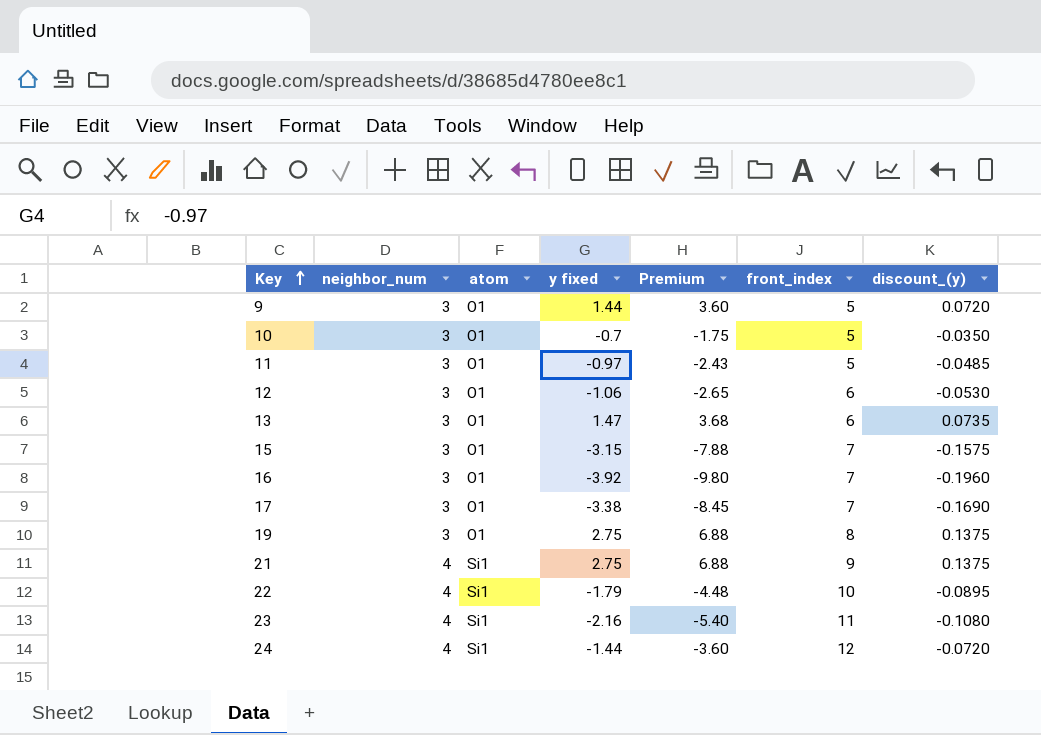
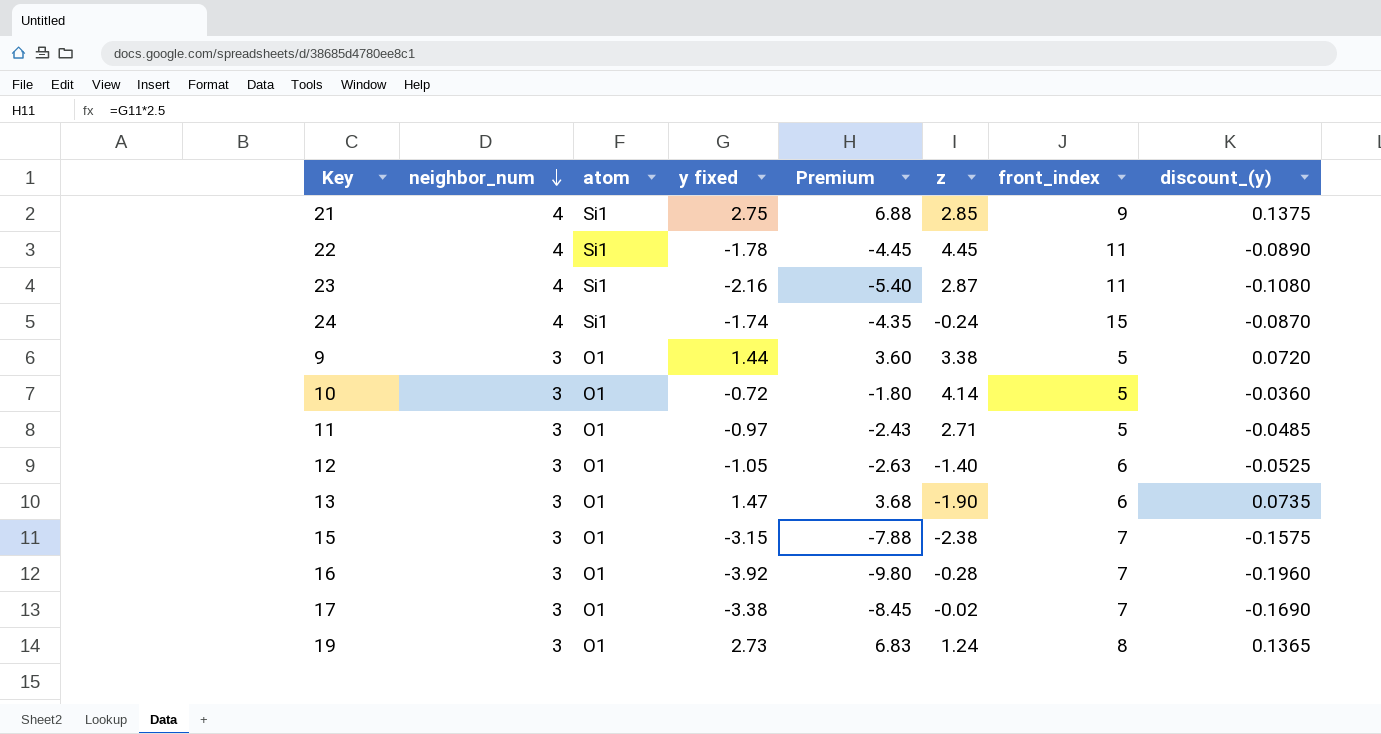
row order: Key ascending -> neighbor_num descending
column z | position: none -> 6
22 | y fixed: -1.79 -> -1.78
22 | Premium: -4.48 -> -4.45
22 | front_index: 10 -> 11
22 | discount_(y): -0.0895 -> -0.0890
24 | y fixed: -1.44 -> -1.74
24 | Premium: -3.60 -> -4.35
24 | front_index: 12 -> 15
24 | discount_(y): -0.0720 -> -0.0870
10 | y fixed: -0.7 -> -0.72
10 | Premium: -1.75 -> -1.80
10 | discount_(y): -0.0350 -> -0.0360
12 | y fixed: -1.06 -> -1.05
12 | Premium: -2.65 -> -2.63
12 | discount_(y): -0.0530 -> -0.0525
19 | y fixed: 2.75 -> 2.73
19 | Premium: 6.88 -> 6.83
19 | discount_(y): 0.1375 -> 0.1365

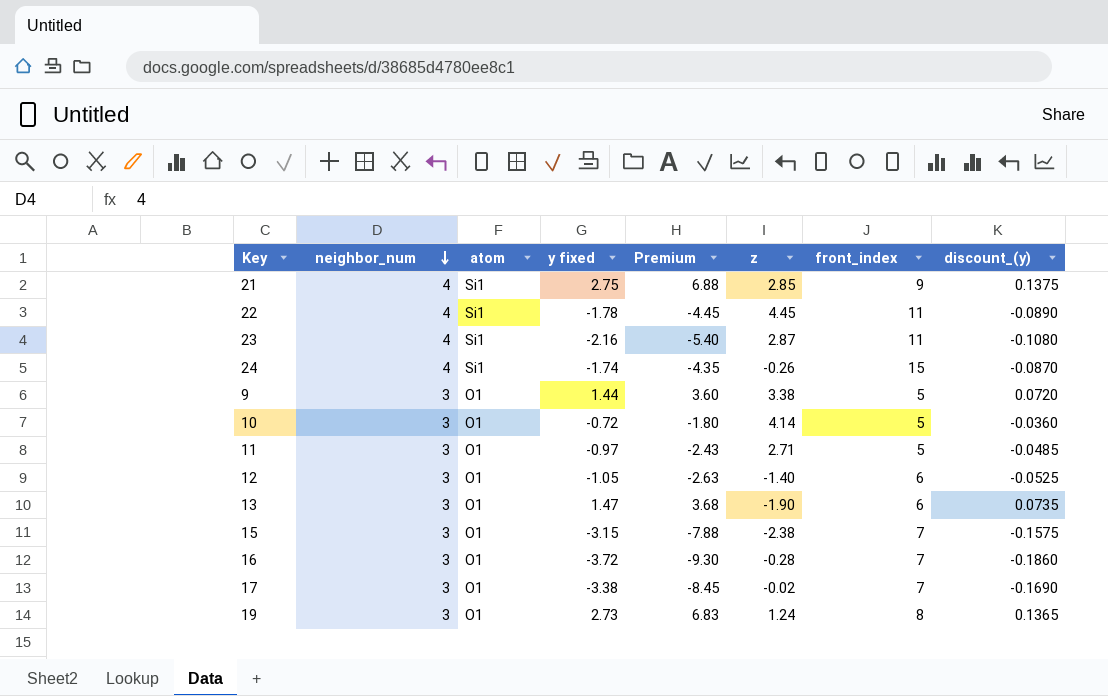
24 | z: -0.24 -> -0.26
16 | y fixed: -3.92 -> -3.72
16 | Premium: -9.80 -> -9.30
16 | discount_(y): -0.1960 -> -0.1860

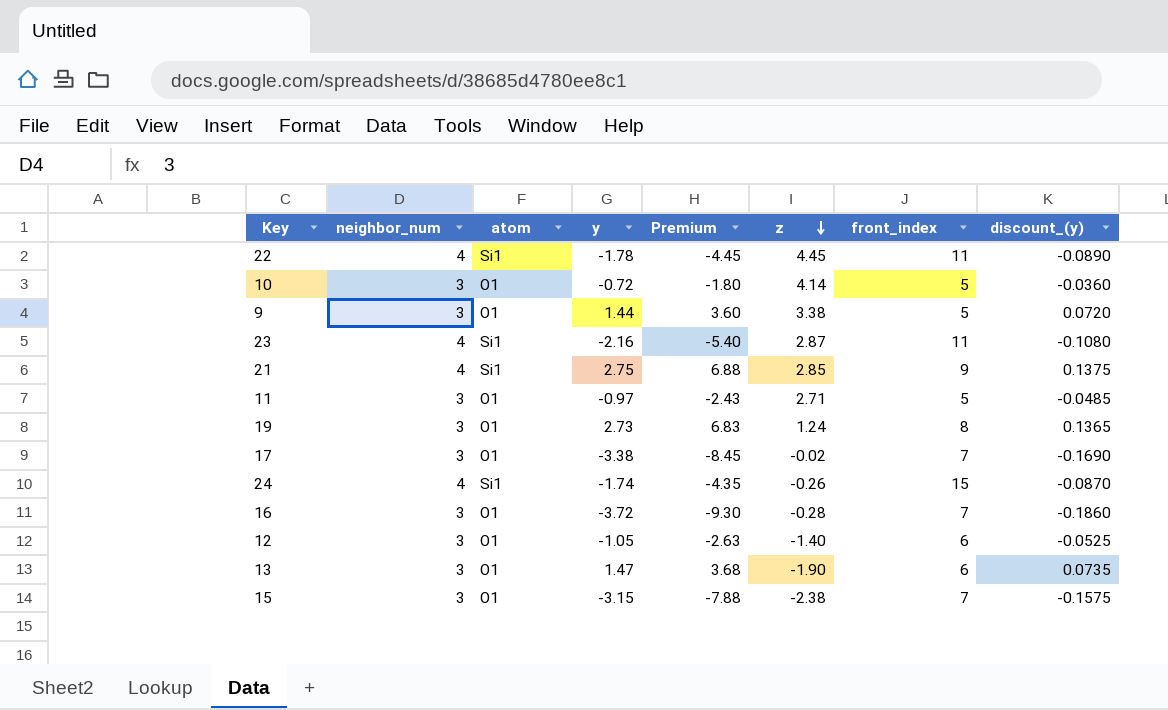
row order: neighbor_num descending -> z descending
column name: y fixed -> y

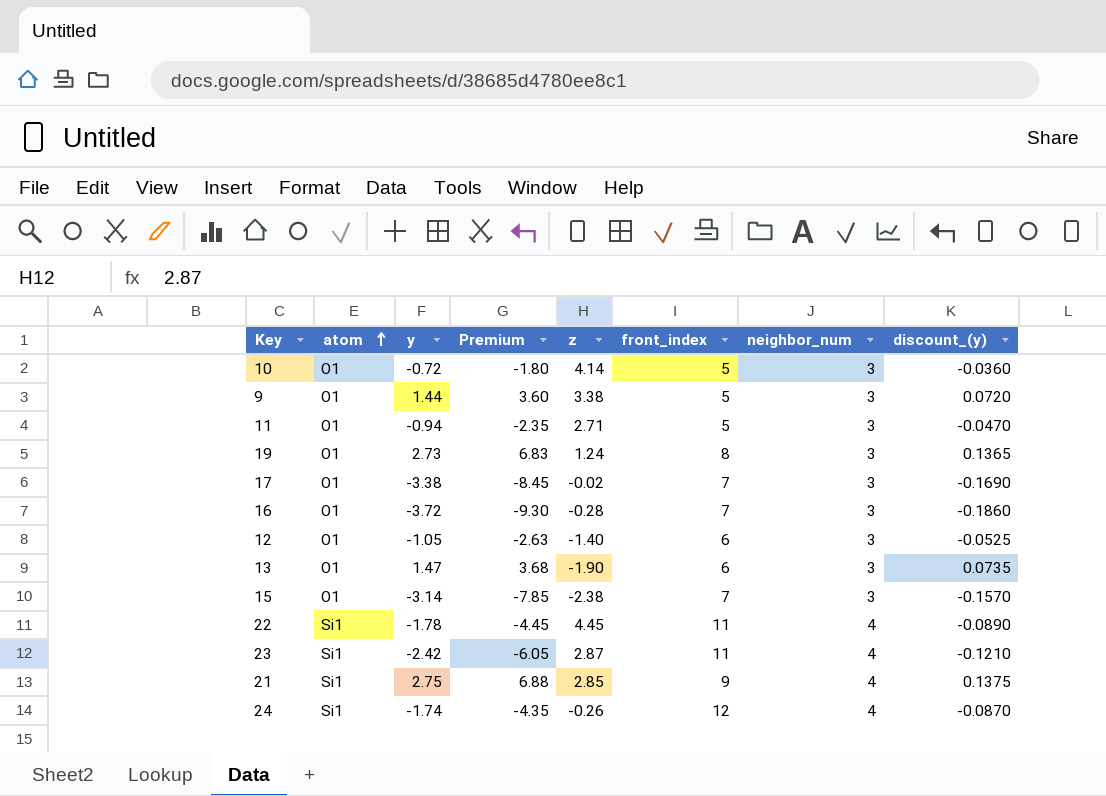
row order: z descending -> atom ascending
column neighbor_num | position: 2 -> 7
11 | y: -0.97 -> -0.94
11 | Premium: -2.43 -> -2.35
11 | discount_(y): -0.0485 -> -0.0470
15 | y: -3.15 -> -3.14
15 | Premium: -7.88 -> -7.85
15 | discount_(y): -0.1575 -> -0.1570
23 | y: -2.16 -> -2.42
23 | Premium: -5.40 -> -6.05
23 | discount_(y): -0.1080 -> -0.1210
24 | front_index: 15 -> 12

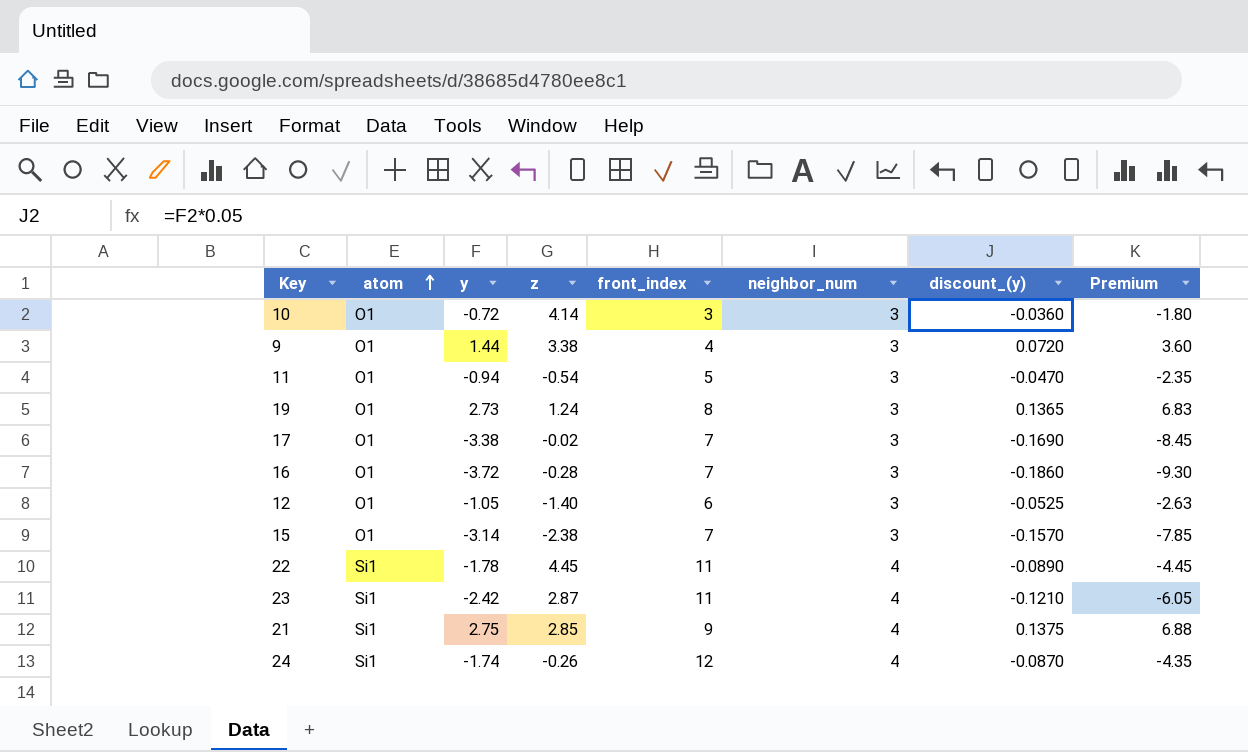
column Premium | position: 4 -> 8
row 13: O1 | 1.47 | 3.68 | -1.90 | 6 | 3 | 0.0735 -> none
10 | front_index: 5 -> 3
9 | front_index: 5 -> 4
11 | z: 2.71 -> -0.54

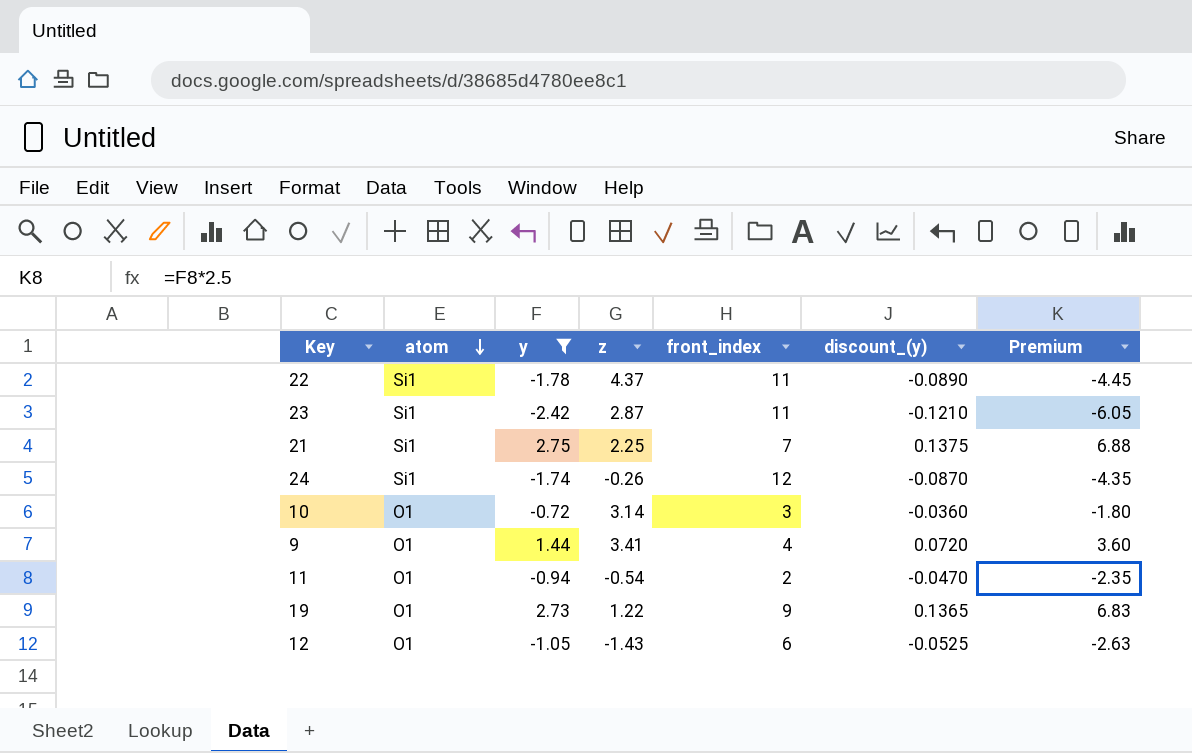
filter: none -> y >= -2.42
row order: atom ascending -> atom descending
column neighbor_num | position: 6 -> none
22 | z: 4.45 -> 4.37
21 | z: 2.85 -> 2.25
21 | front_index: 9 -> 7
10 | z: 4.14 -> 3.14
9 | z: 3.38 -> 3.41
11 | front_index: 5 -> 2
19 | z: 1.24 -> 1.22
19 | front_index: 8 -> 9
12 | z: -1.40 -> -1.43

